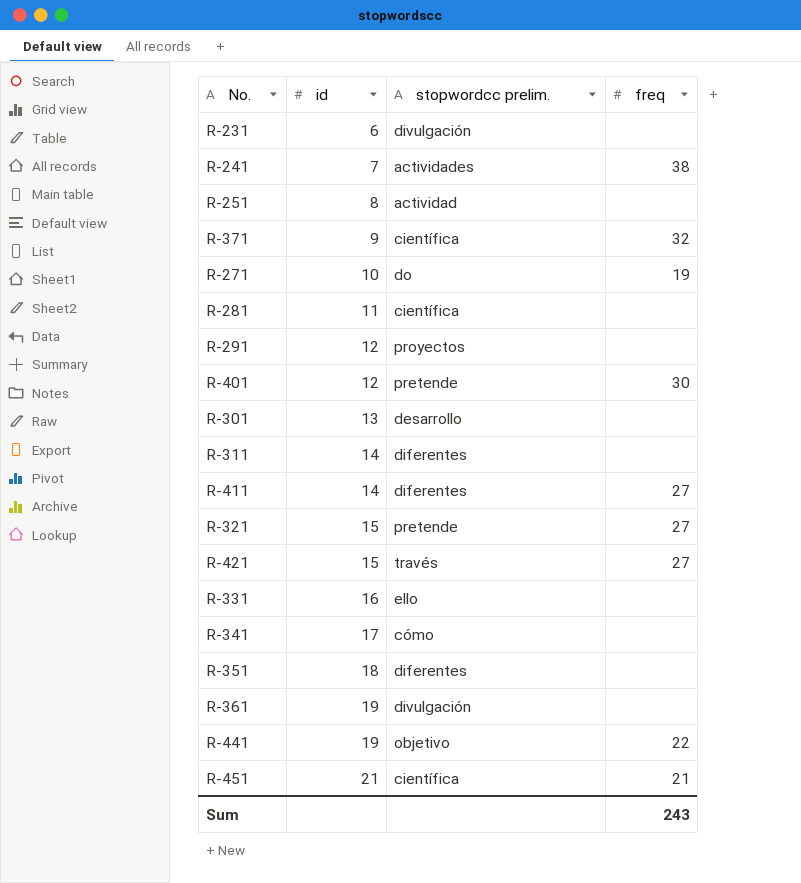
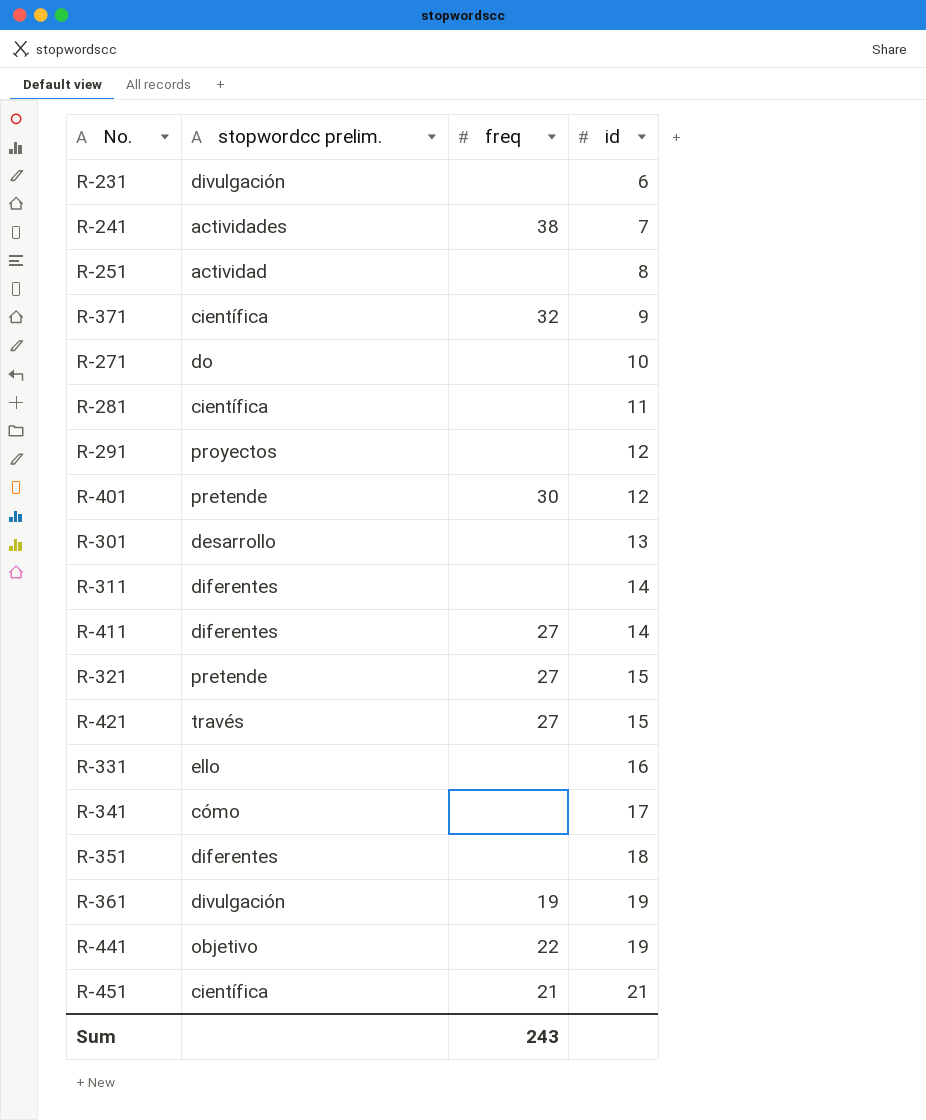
column id | position: 2 -> 4
R-271 | freq: 19 -> none
R-361 | freq: none -> 19

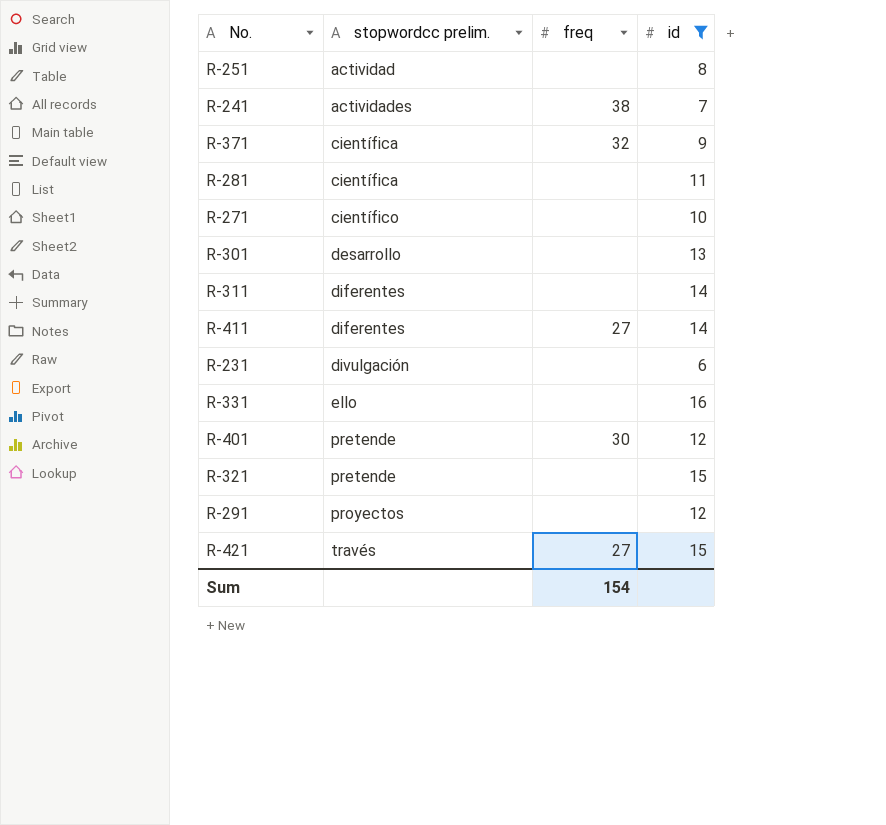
filter: none -> id <= 16
row order: id ascending -> stopwordcc prelim. ascending
R-271 | stopwordcc prelim.: do -> científico
R-321 | freq: 27 -> none
Sum | freq: 243 -> 154

